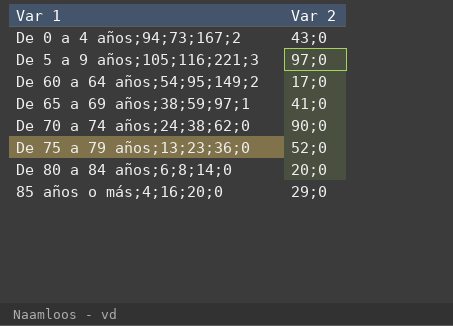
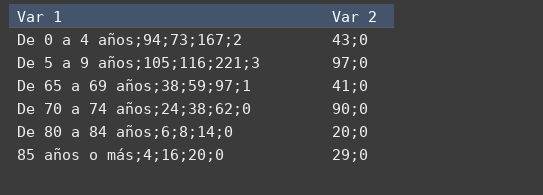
row De 60 a 64 años;54;95;149;2: 17;0 -> none
row De 75 a 79 años;13;23;36;0: 52;0 -> none

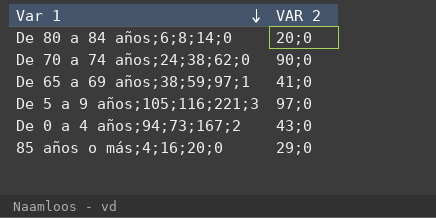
row order: none -> Var 1 descending
column name: Var 2 -> VAR 2

